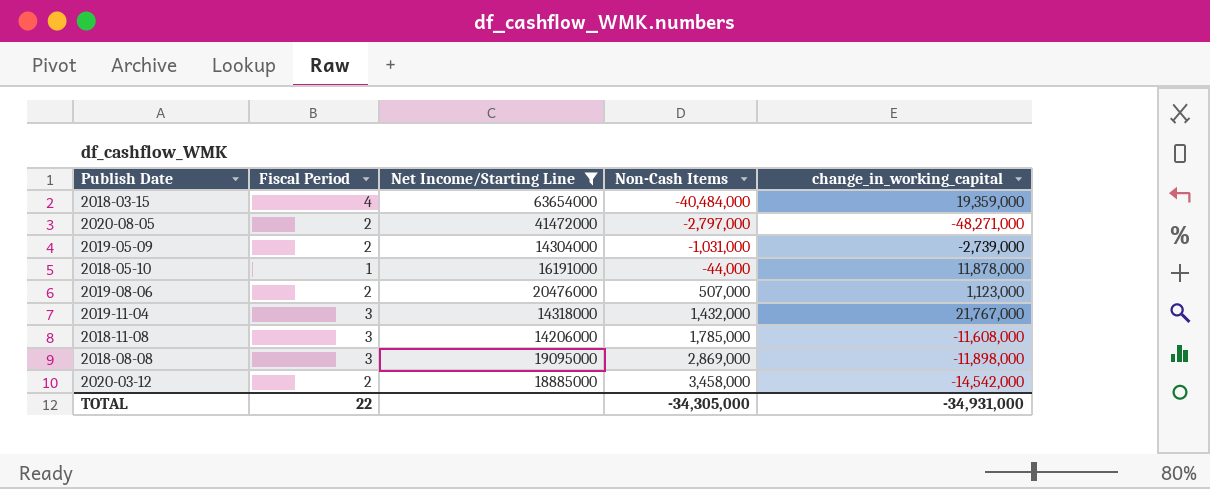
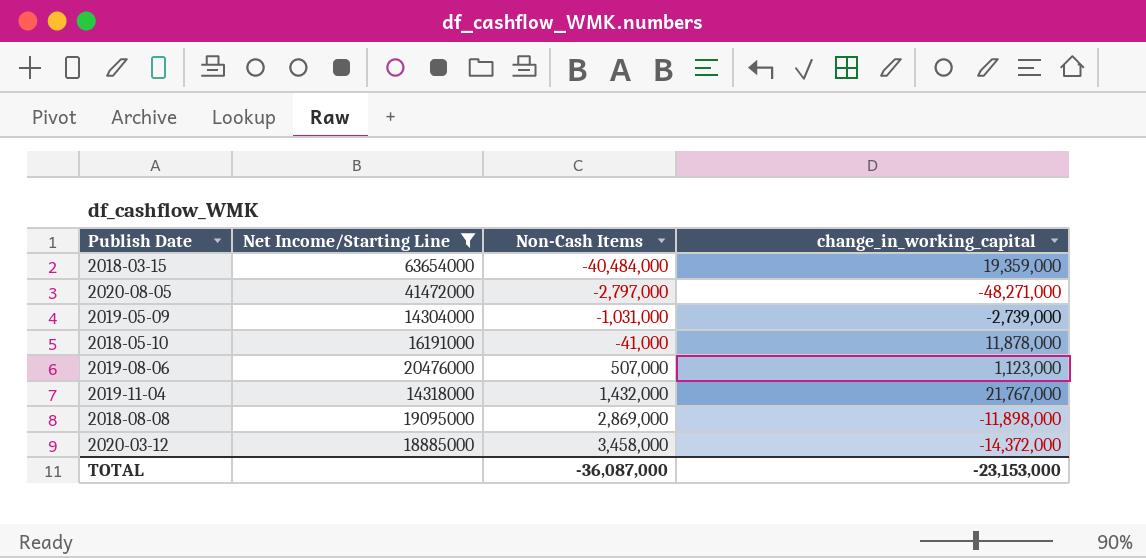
column Fiscal Period | position: 2 -> none
row 2018-11-08: 3 | 14206000 | 1,785,000 | -11,608,000 -> none
2018-05-10 | Non-Cash Items: -44,000 -> -41,000
2020-03-12 | change_in_working_capital: -14,542,000 -> -14,372,000
TOTAL | Non-Cash Items: -34,305,000 -> -36,087,000
TOTAL | change_in_working_capital: -34,931,000 -> -23,153,000

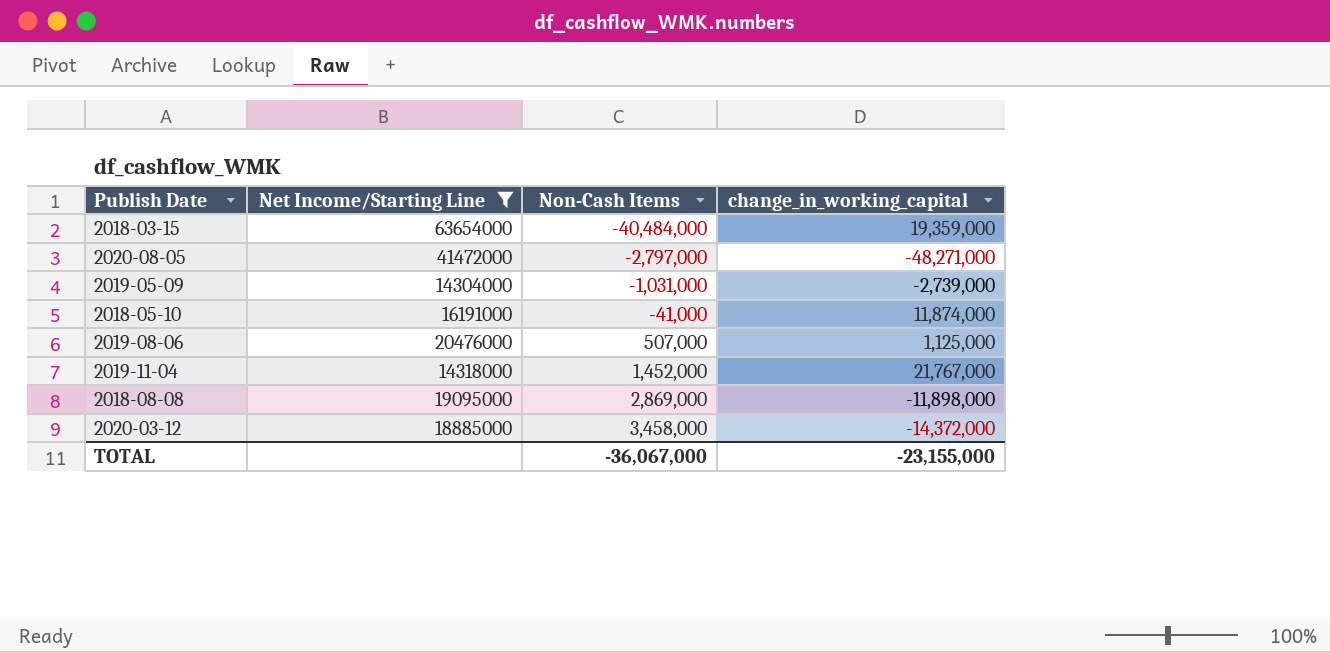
2018-05-10 | change_in_working_capital: 11,878,000 -> 11,874,000
2019-08-06 | change_in_working_capital: 1,123,000 -> 1,125,000
2019-11-04 | Non-Cash Items: 1,432,000 -> 1,452,000
TOTAL | Non-Cash Items: -36,087,000 -> -36,067,000
TOTAL | change_in_working_capital: -23,153,000 -> -23,155,000

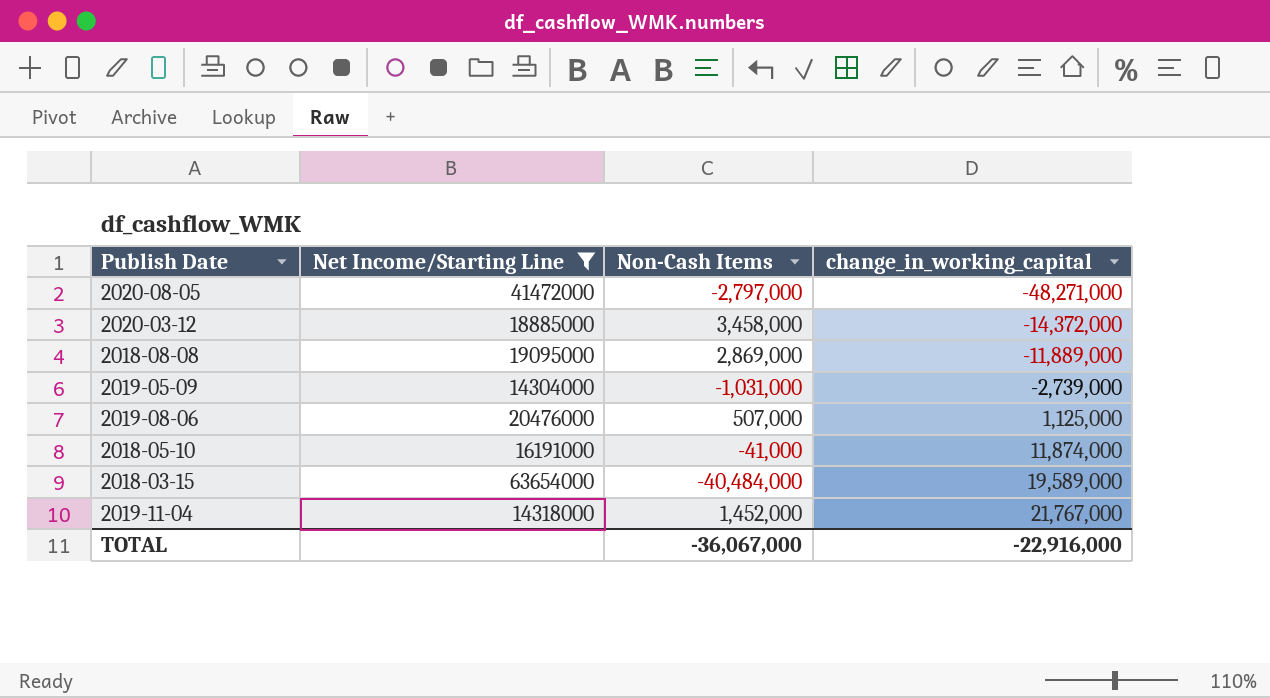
row order: Non-Cash Items ascending -> change_in_working_capital ascending
2018-08-08 | change_in_working_capital: -11,898,000 -> -11,889,000
2018-03-15 | change_in_working_capital: 19,359,000 -> 19,589,000
TOTAL | change_in_working_capital: -23,155,000 -> -22,916,000

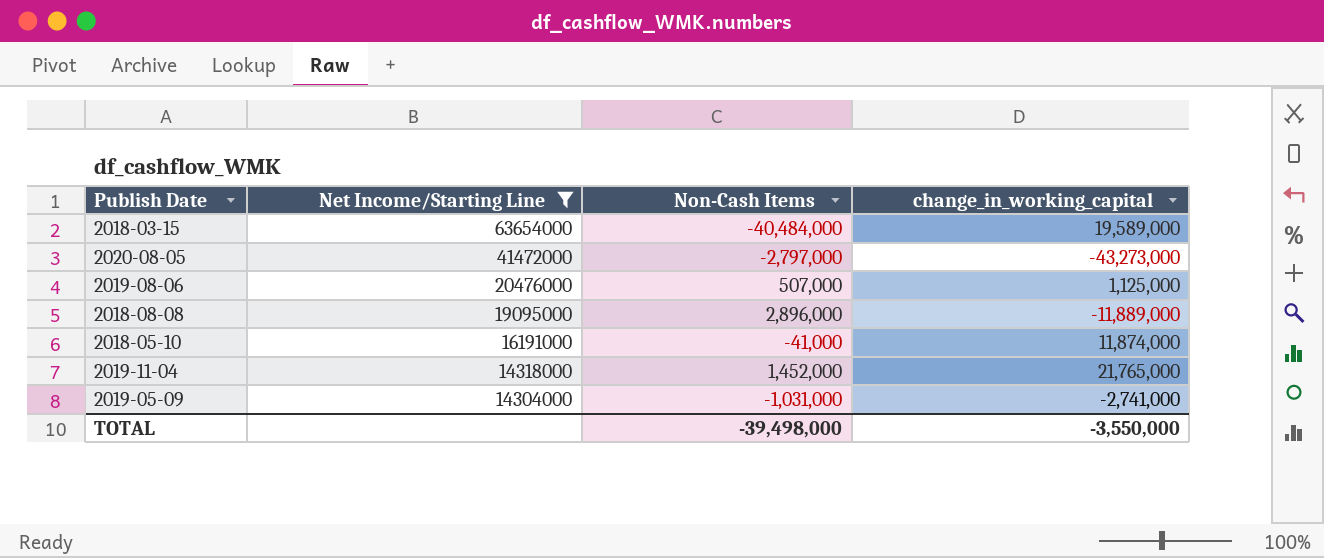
row order: change_in_working_capital ascending -> Net Income/Starting Line descending
row 2020-03-12: 18885000 | 3,458,000 | -14,372,000 -> none
2020-08-05 | change_in_working_capital: -48,271,000 -> -43,273,000
2018-08-08 | Non-Cash Items: 2,869,000 -> 2,896,000
2019-11-04 | change_in_working_capital: 21,767,000 -> 21,765,000
2019-05-09 | change_in_working_capital: -2,739,000 -> -2,741,000
TOTAL | Non-Cash Items: -36,067,000 -> -39,498,000
TOTAL | change_in_working_capital: -22,916,000 -> -3,550,000

